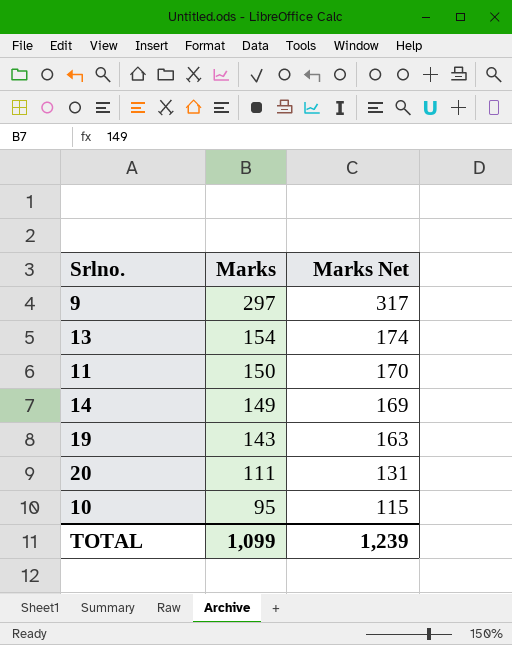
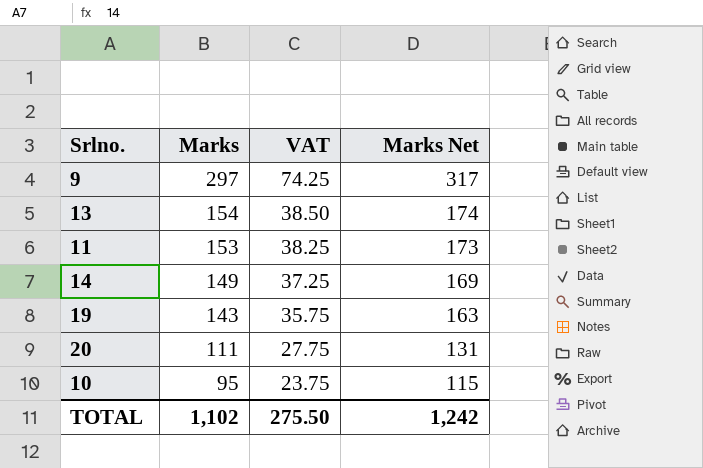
column VAT | formula: none -> [Marks] * 0.25
11 | Marks: 150 -> 153
11 | Marks Net: 170 -> 173
TOTAL | Marks: 1,099 -> 1,102
TOTAL | Marks Net: 1,239 -> 1,242

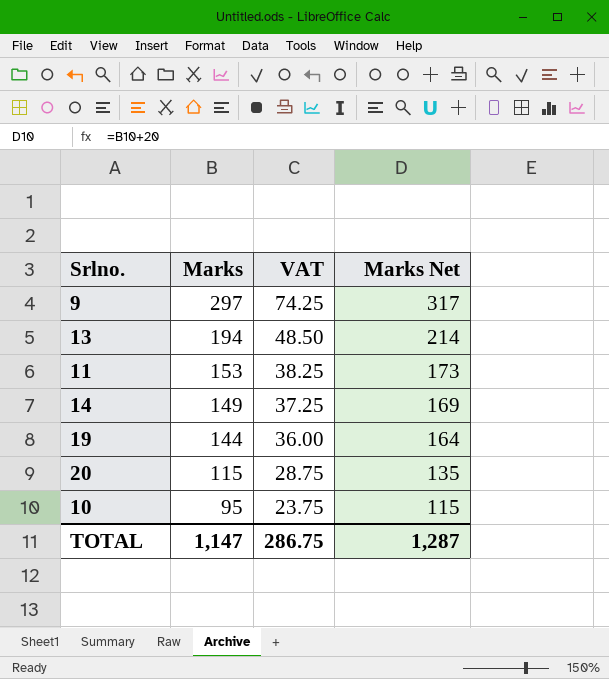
13 | Marks: 154 -> 194
13 | VAT: 38.50 -> 48.50
13 | Marks Net: 174 -> 214
19 | Marks: 143 -> 144
19 | VAT: 35.75 -> 36.00
19 | Marks Net: 163 -> 164
20 | Marks: 111 -> 115
20 | VAT: 27.75 -> 28.75
20 | Marks Net: 131 -> 135
TOTAL | Marks: 1,102 -> 1,147
TOTAL | VAT: 275.50 -> 286.75
TOTAL | Marks Net: 1,242 -> 1,287

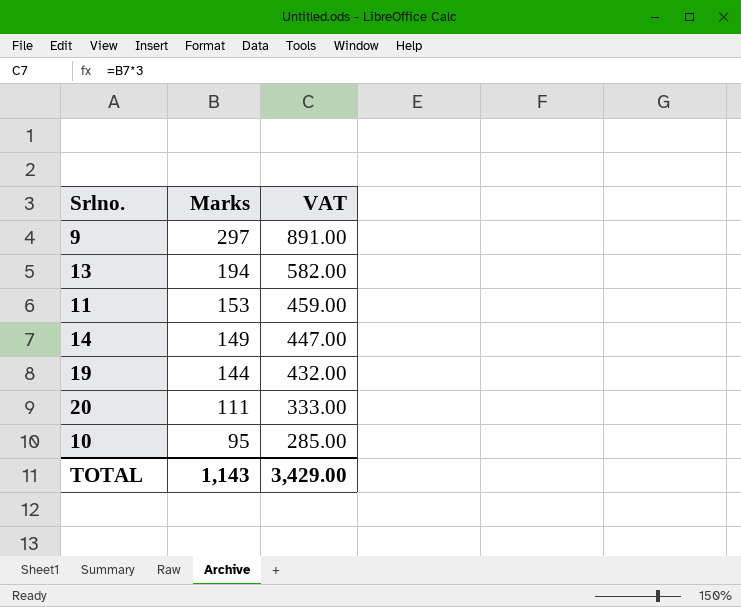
column Marks Net | formula: [Marks] + 20 -> none
column VAT | formula: [Marks] * 0.25 -> [Marks] * 3
20 | Marks: 115 -> 111
TOTAL | Marks: 1,147 -> 1,143
TOTAL | VAT: 286.75 -> 3,429.00

